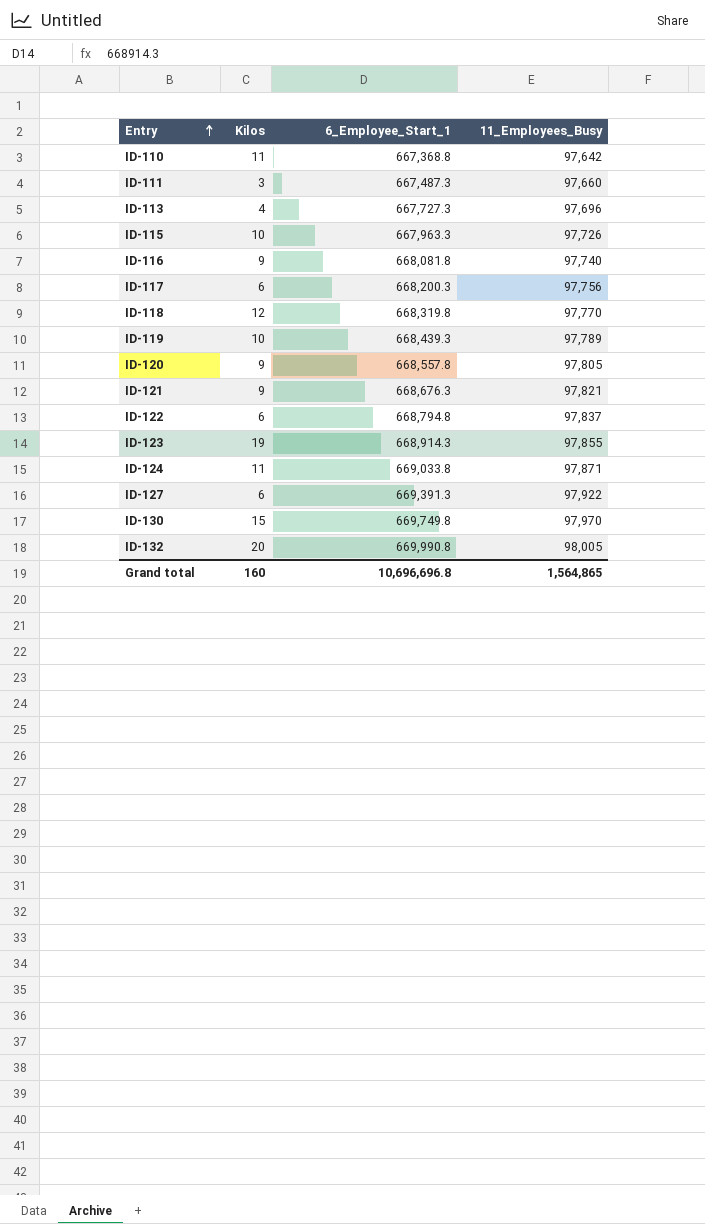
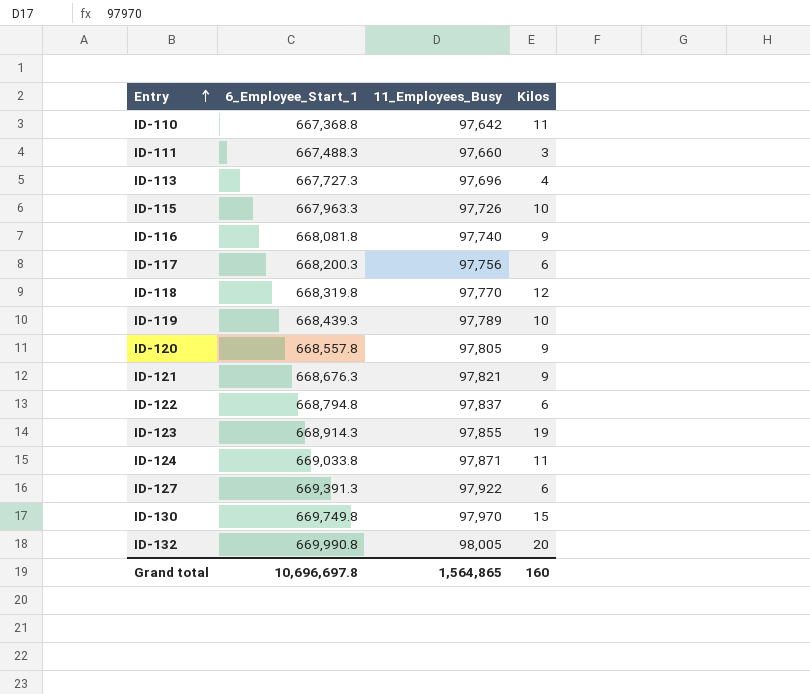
column Kilos | position: 2 -> 4
ID-111 | 6_Employee_Start_1: 667,487.3 -> 667,488.3
Grand total | 6_Employee_Start_1: 10,696,696.8 -> 10,696,697.8

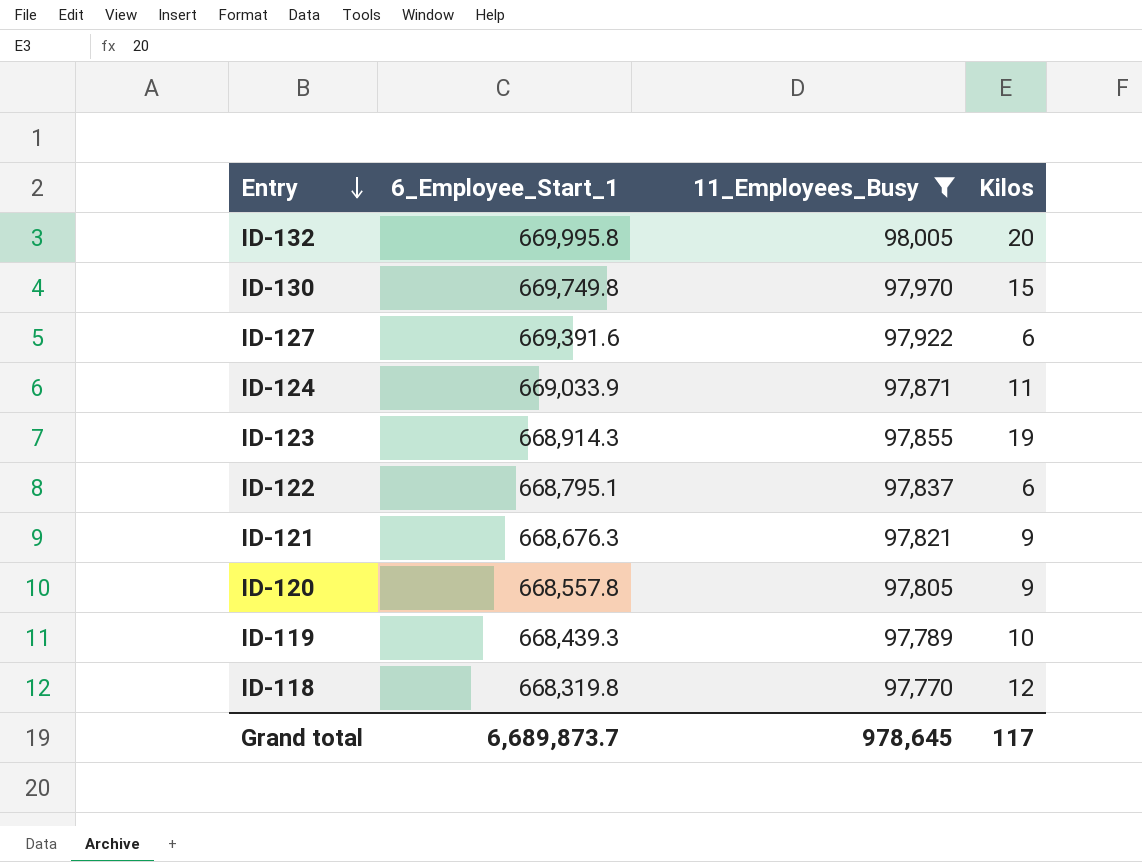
filter: none -> 11_Employees_Busy >= 97,770
row order: Entry ascending -> Entry descending
ID-132 | 6_Employee_Start_1: 669,990.8 -> 669,995.8
ID-127 | 6_Employee_Start_1: 669,391.3 -> 669,391.6
ID-124 | 6_Employee_Start_1: 669,033.8 -> 669,033.9
ID-122 | 6_Employee_Start_1: 668,794.8 -> 668,795.1
Grand total | 6_Employee_Start_1: 10,696,697.8 -> 6,689,873.7
Grand total | 11_Employees_Busy: 1,564,865 -> 978,645
Grand total | Kilos: 160 -> 117

